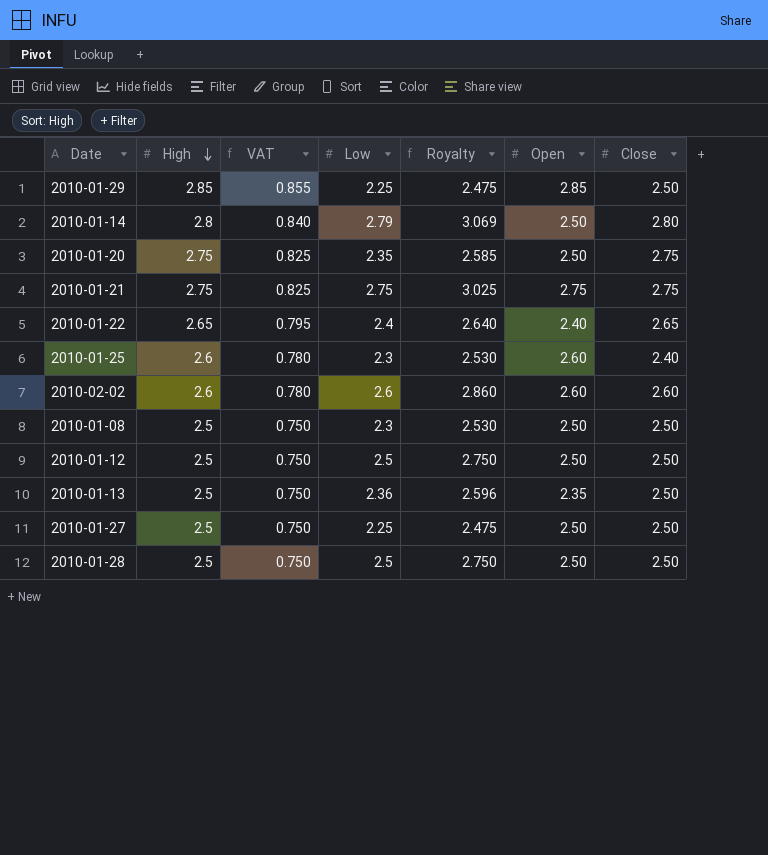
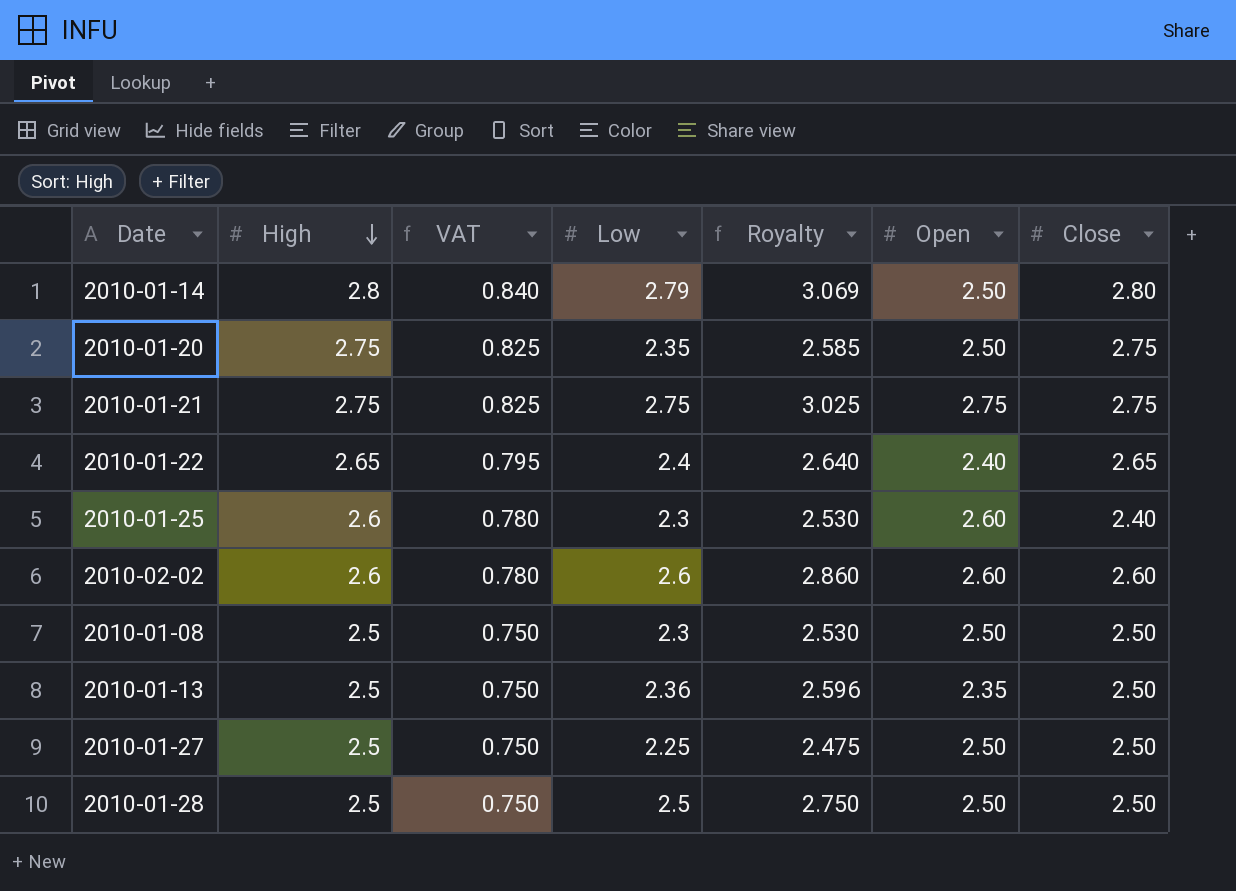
row 2010-01-29: 2.85 | 0.855 | 2.25 | 2.475 | 2.85 | 2.50 -> none
row 2010-01-12: 2.5 | 0.750 | 2.5 | 2.750 | 2.50 | 2.50 -> none

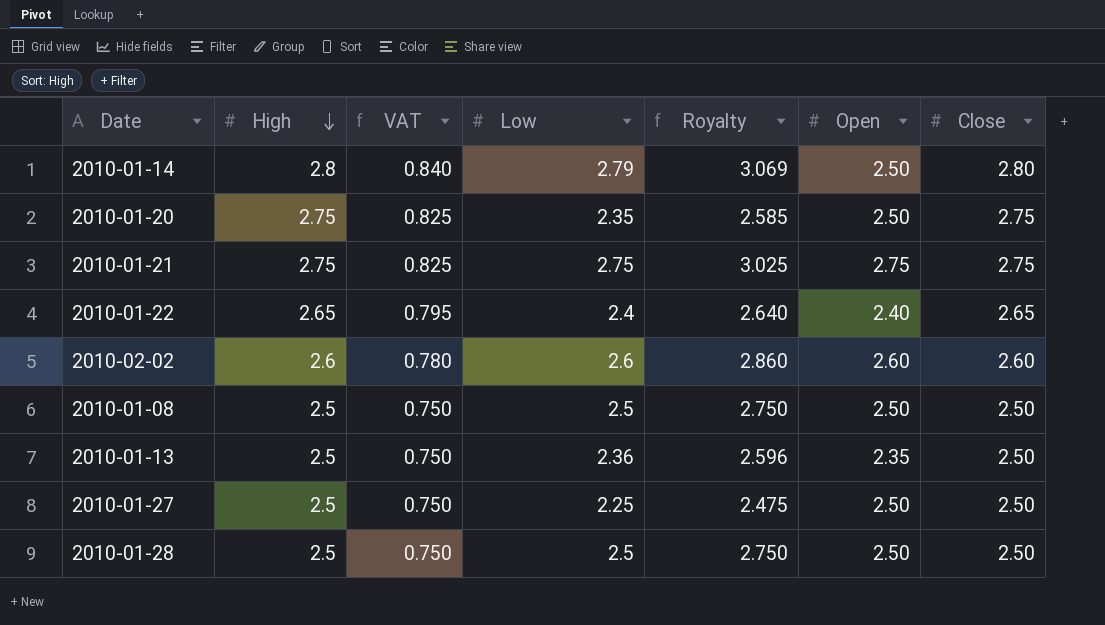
row 2010-01-25: 2.6 | 0.780 | 2.3 | 2.530 | 2.60 | 2.40 -> none
2010-01-08 | Low: 2.3 -> 2.5
2010-01-08 | Royalty: 2.530 -> 2.750

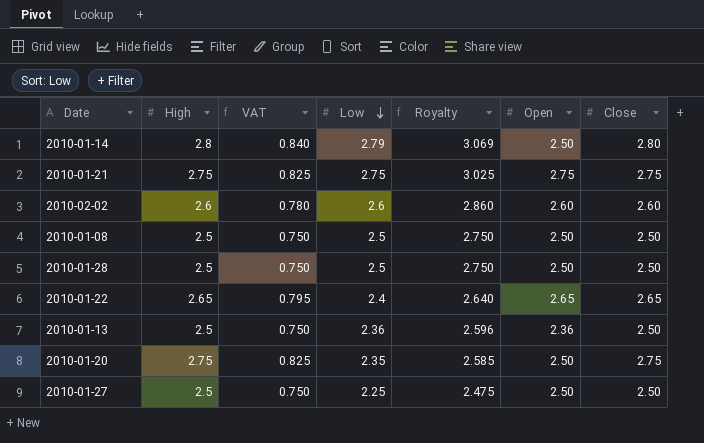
row order: High descending -> Low descending
2010-01-22 | Open: 2.40 -> 2.65
2010-01-13 | Open: 2.35 -> 2.36

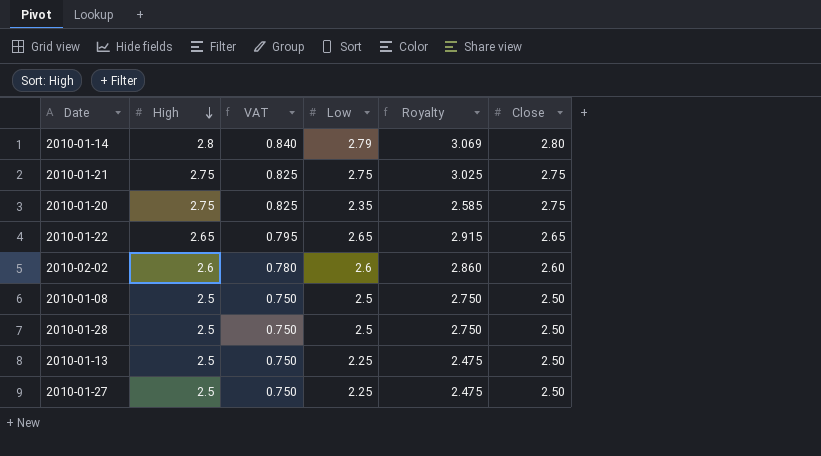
row order: Low descending -> High descending
column Open | position: 6 -> none
2010-01-22 | Low: 2.4 -> 2.65
2010-01-22 | Royalty: 2.640 -> 2.915
2010-01-13 | Low: 2.36 -> 2.25
2010-01-13 | Royalty: 2.596 -> 2.475

